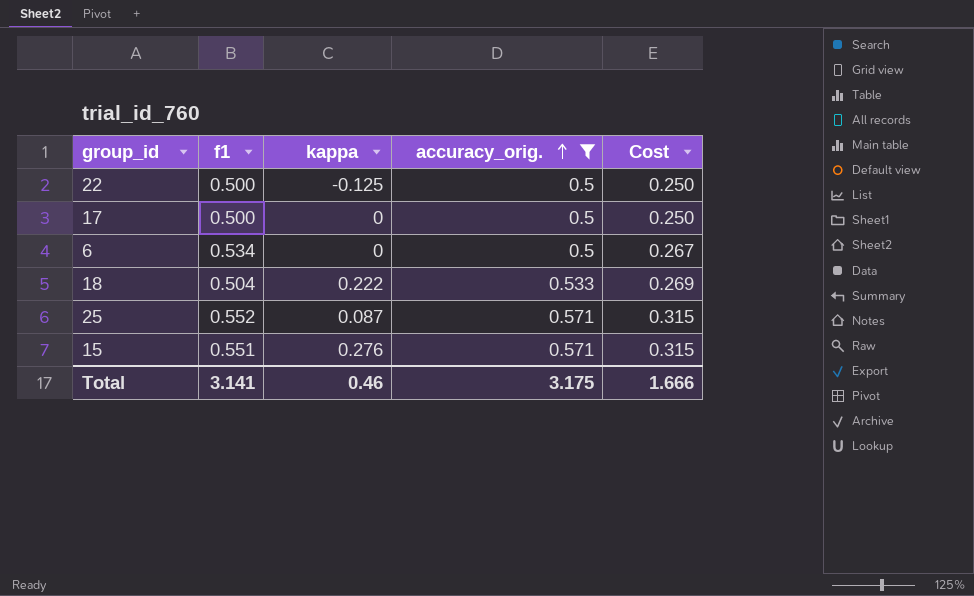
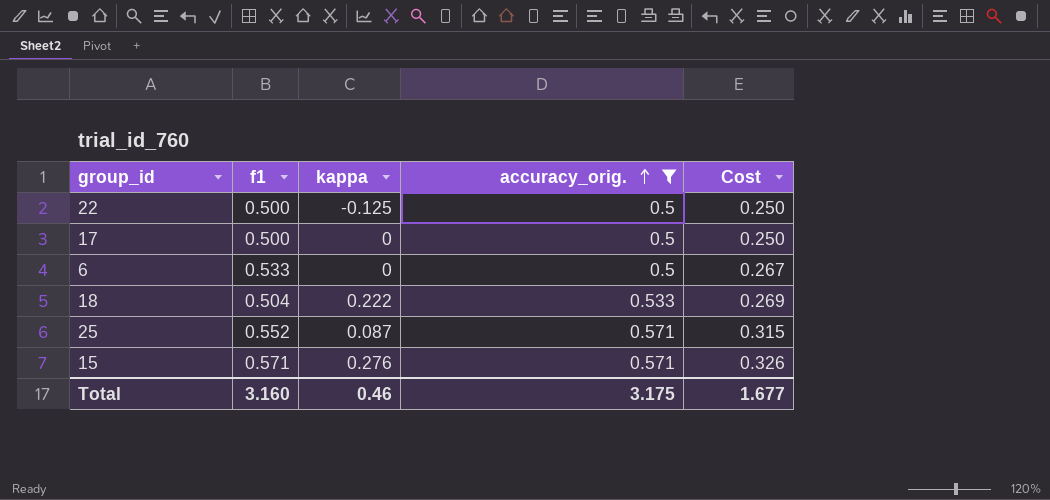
6 | f1: 0.534 -> 0.533
15 | f1: 0.551 -> 0.571
15 | Cost: 0.315 -> 0.326
Total | f1: 3.141 -> 3.160
Total | Cost: 1.666 -> 1.677

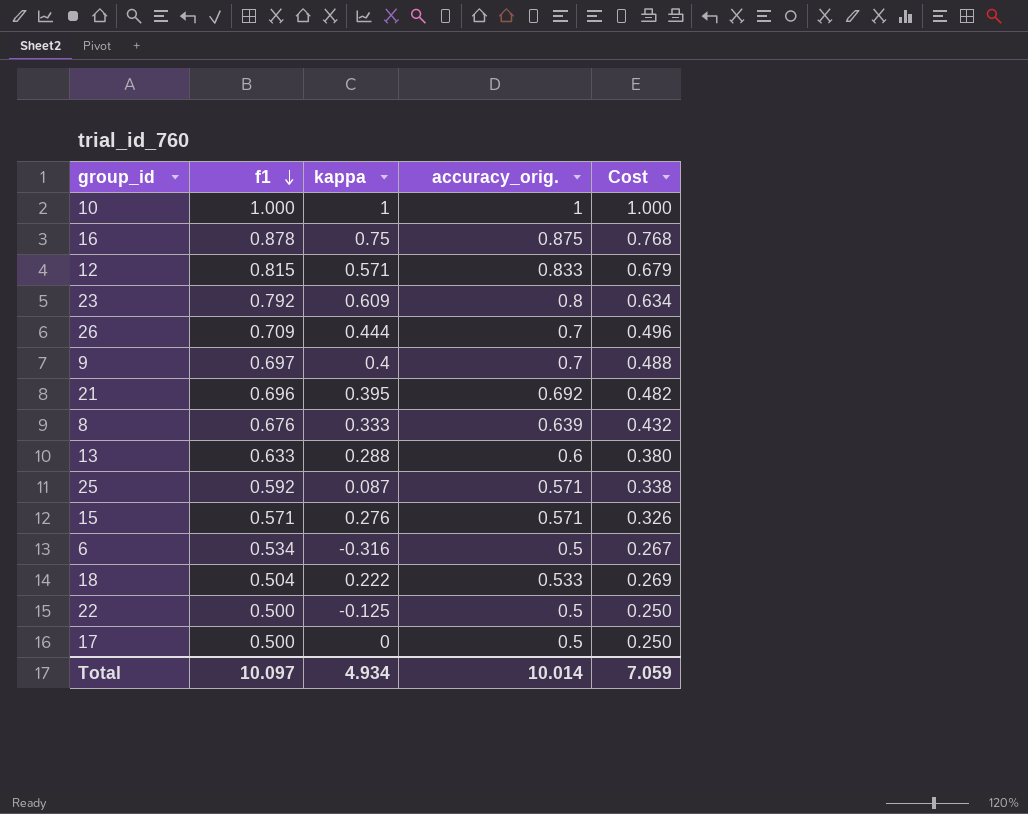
filter: accuracy_orig. <= 0.571 -> none
row order: accuracy_orig. ascending -> f1 descending
25 | f1: 0.552 -> 0.592
25 | Cost: 0.315 -> 0.338
6 | f1: 0.533 -> 0.534
6 | kappa: 0 -> -0.316
Total | f1: 3.160 -> 10.097
Total | kappa: 0.46 -> 4.934
Total | accuracy_orig.: 3.175 -> 10.014
Total | Cost: 1.677 -> 7.059

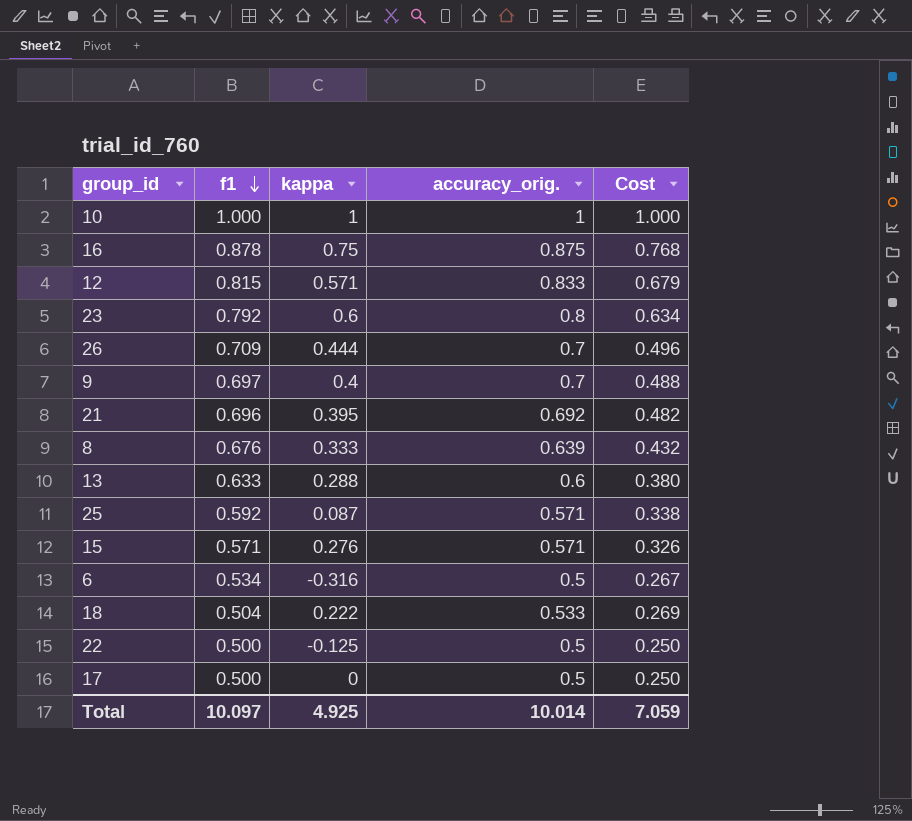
23 | kappa: 0.609 -> 0.6
Total | kappa: 4.934 -> 4.925

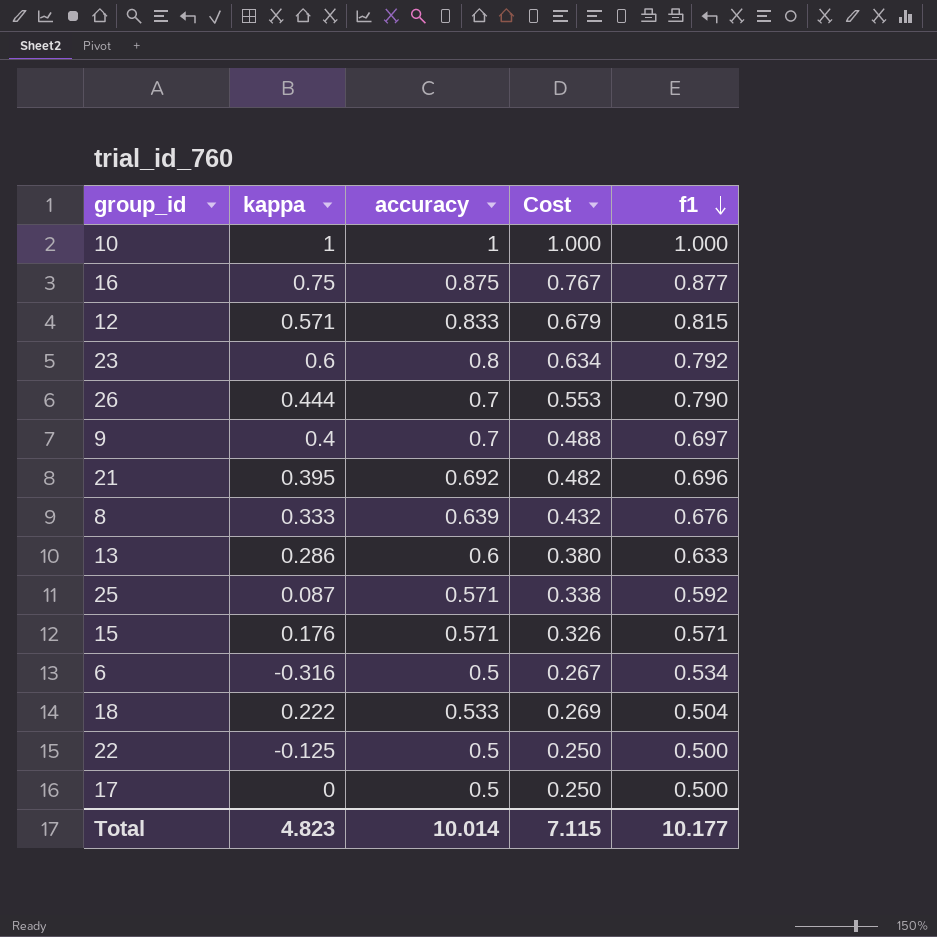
column name: accuracy_orig. -> accuracy
column f1 | position: 2 -> 5
16 | Cost: 0.768 -> 0.767
16 | f1: 0.878 -> 0.877
26 | Cost: 0.496 -> 0.553
26 | f1: 0.709 -> 0.790
13 | kappa: 0.288 -> 0.286
15 | kappa: 0.276 -> 0.176
Total | kappa: 4.925 -> 4.823
Total | Cost: 7.059 -> 7.115
Total | f1: 10.097 -> 10.177

